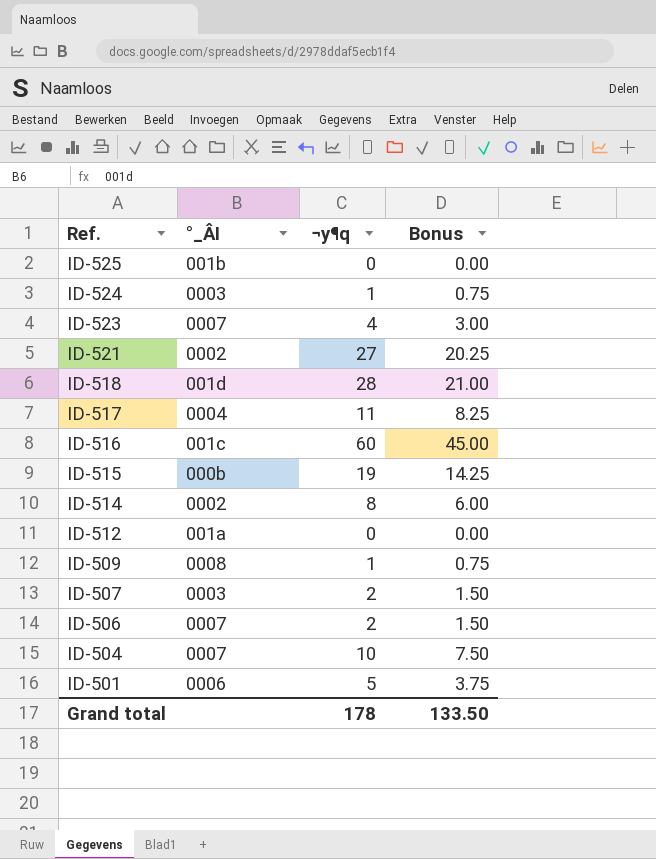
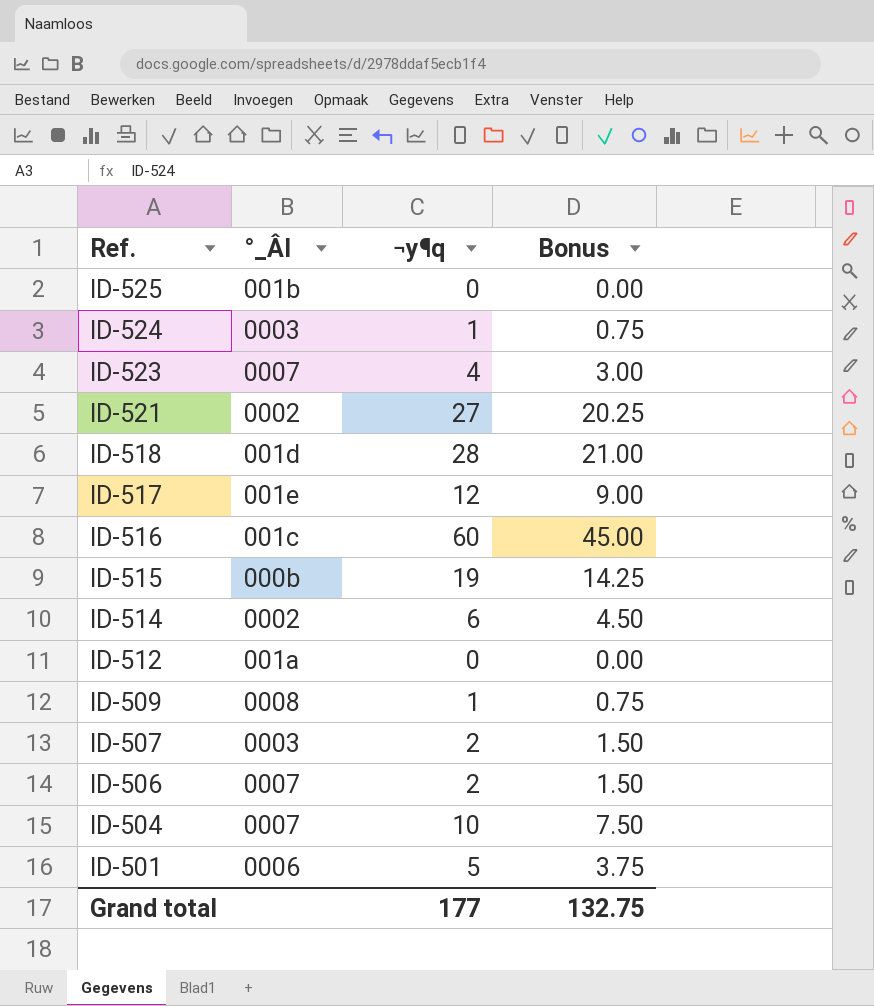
ID-517 | °_ÂI: 0004 -> 001e
ID-517 | ¬y¶q: 11 -> 12
ID-517 | Bonus: 8.25 -> 9.00
ID-514 | ¬y¶q: 8 -> 6
ID-514 | Bonus: 6.00 -> 4.50
Grand total | ¬y¶q: 178 -> 177
Grand total | Bonus: 133.50 -> 132.75

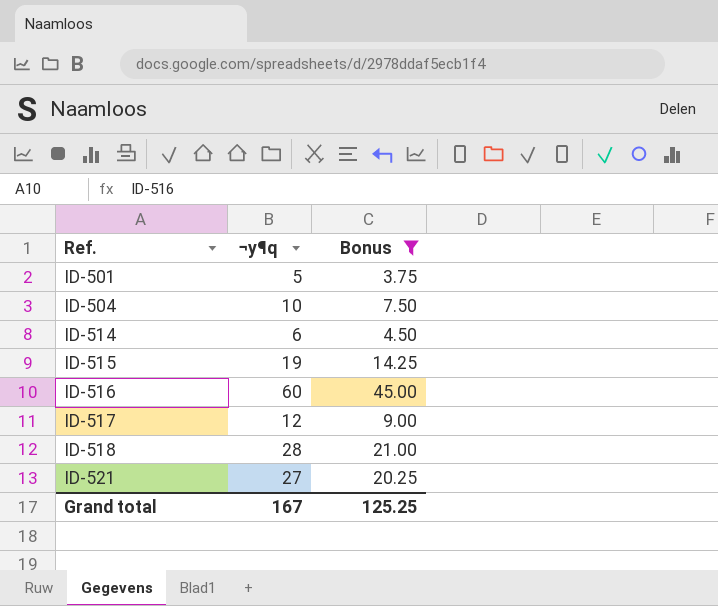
filter: none -> Bonus >= 3.75
row order: Ref. descending -> Ref. ascending
column °_ÂI | position: 2 -> none
Grand total | ¬y¶q: 177 -> 167
Grand total | Bonus: 132.75 -> 125.25

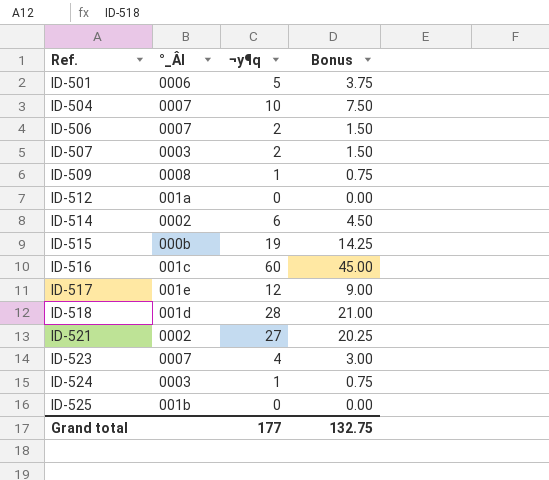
filter: Bonus >= 3.75 -> none
column °_ÂI | position: none -> 2
Grand total | ¬y¶q: 167 -> 177
Grand total | Bonus: 125.25 -> 132.75

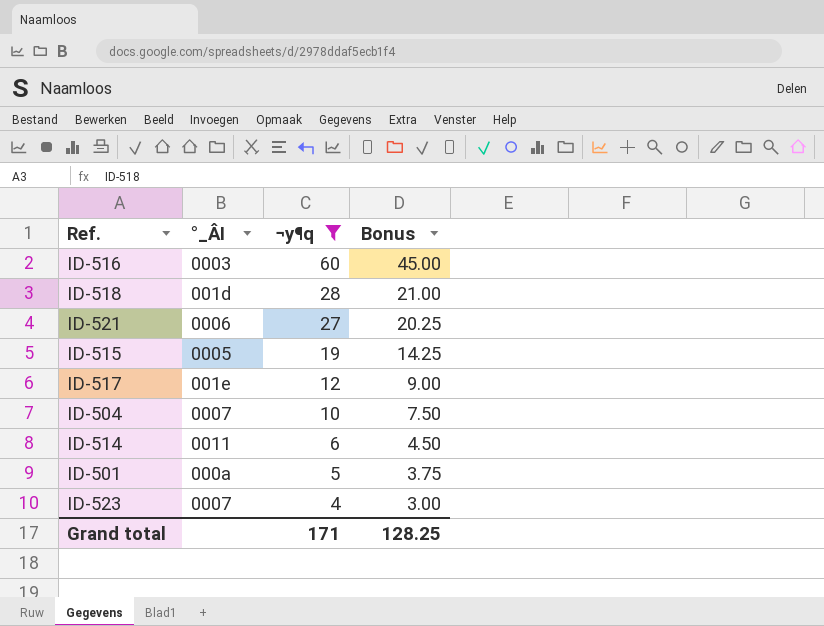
filter: none -> ¬y¶q >= 4
row order: Ref. ascending -> ¬y¶q descending
ID-516 | °_ÂI: 001c -> 0003
ID-521 | °_ÂI: 0002 -> 0006
ID-515 | °_ÂI: 000b -> 0005
ID-514 | °_ÂI: 0002 -> 0011
ID-501 | °_ÂI: 0006 -> 000a
Grand total | ¬y¶q: 177 -> 171
Grand total | Bonus: 132.75 -> 128.25

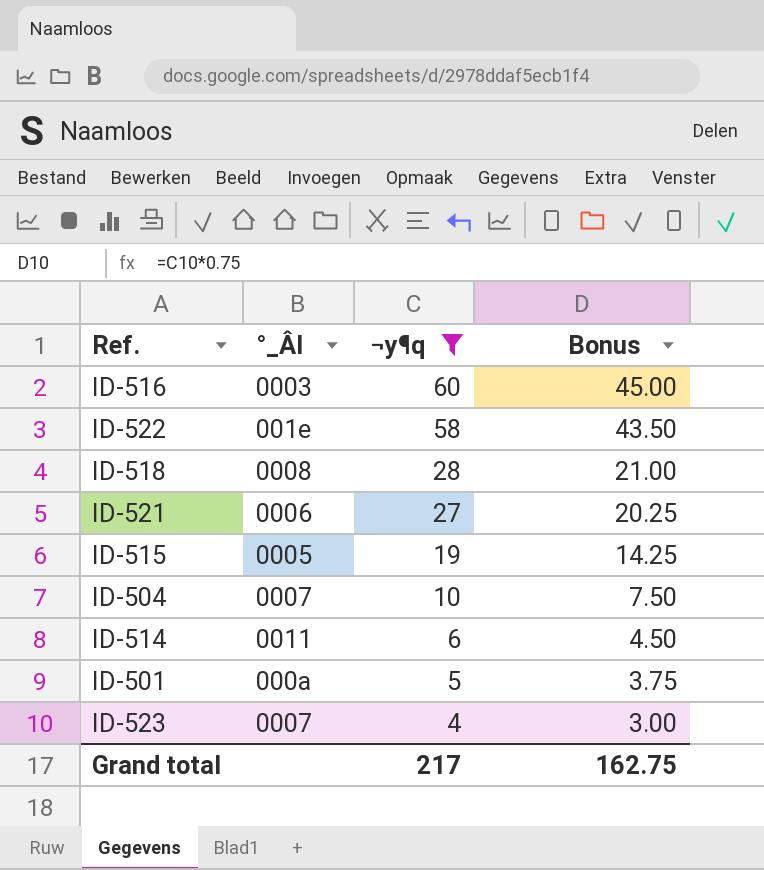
row ID-517: 001e | 12 | 9.00 -> none
row ID-522: none -> 001e | 58 | 43.50
ID-518 | °_ÂI: 001d -> 0008
Grand total | ¬y¶q: 171 -> 217
Grand total | Bonus: 128.25 -> 162.75

